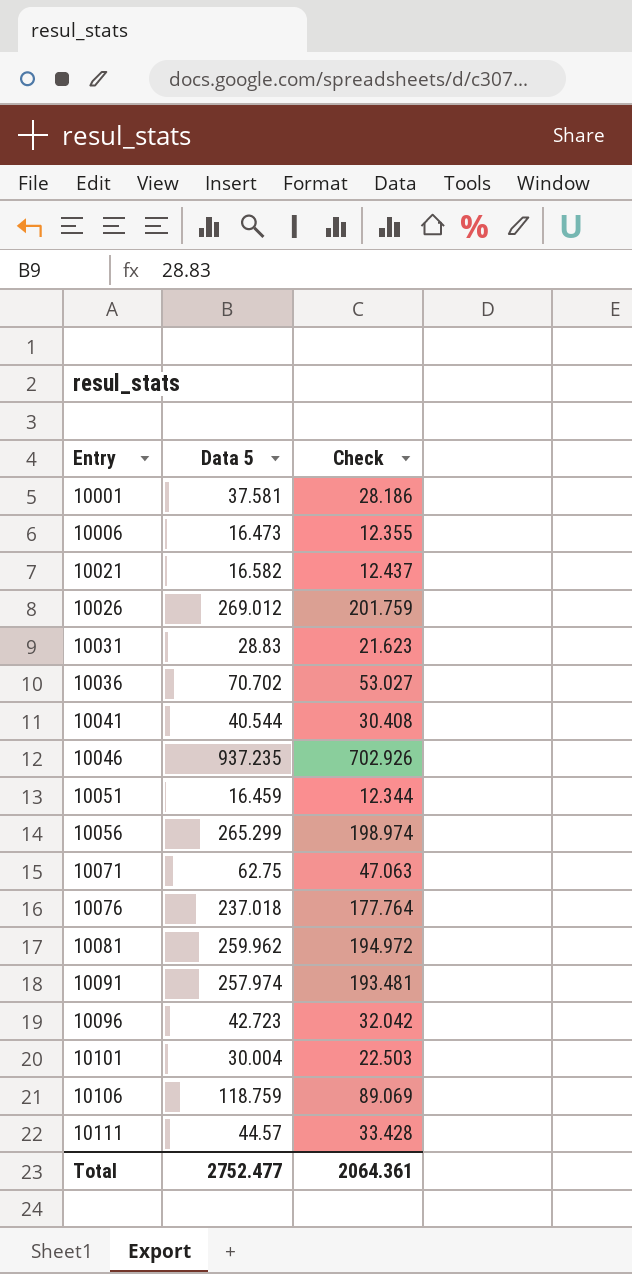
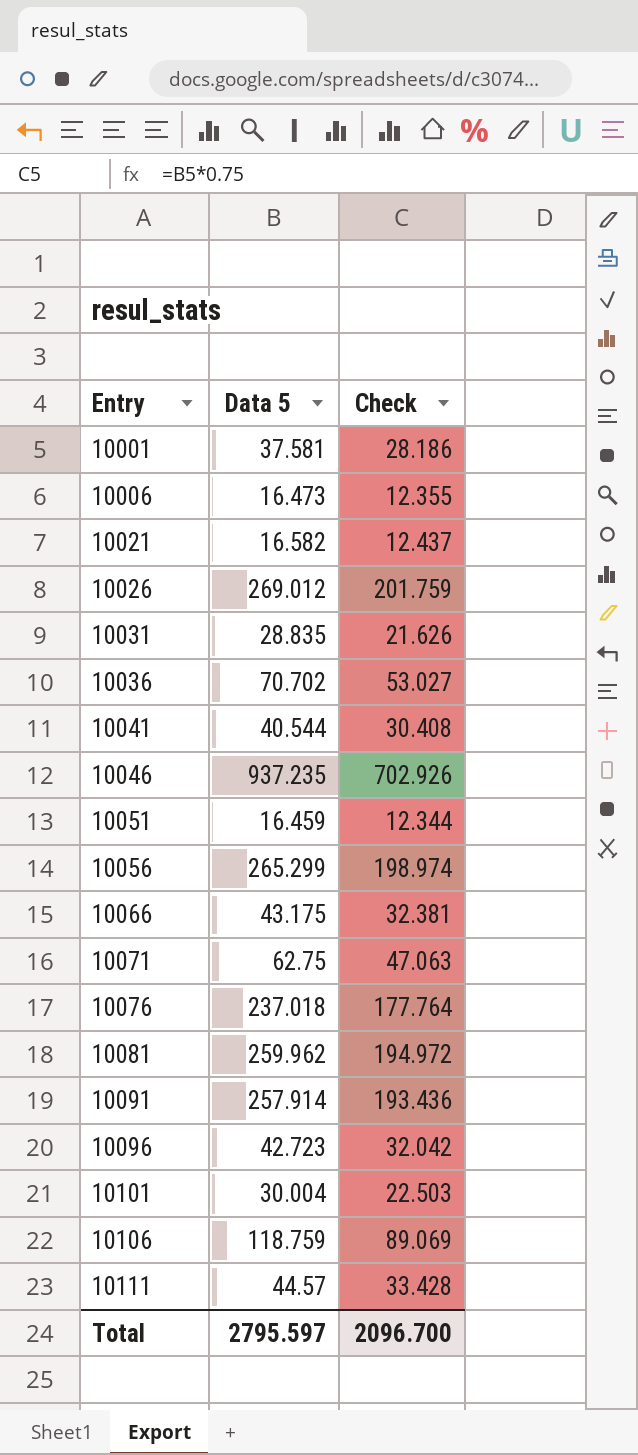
10031 | Data 5: 28.83 -> 28.835
10031 | Check: 21.623 -> 21.626
row 10066: none -> 43.175 | 32.381
10091 | Data 5: 257.974 -> 257.914
10091 | Check: 193.481 -> 193.436
Total | Data 5: 2752.477 -> 2795.597
Total | Check: 2064.361 -> 2096.700

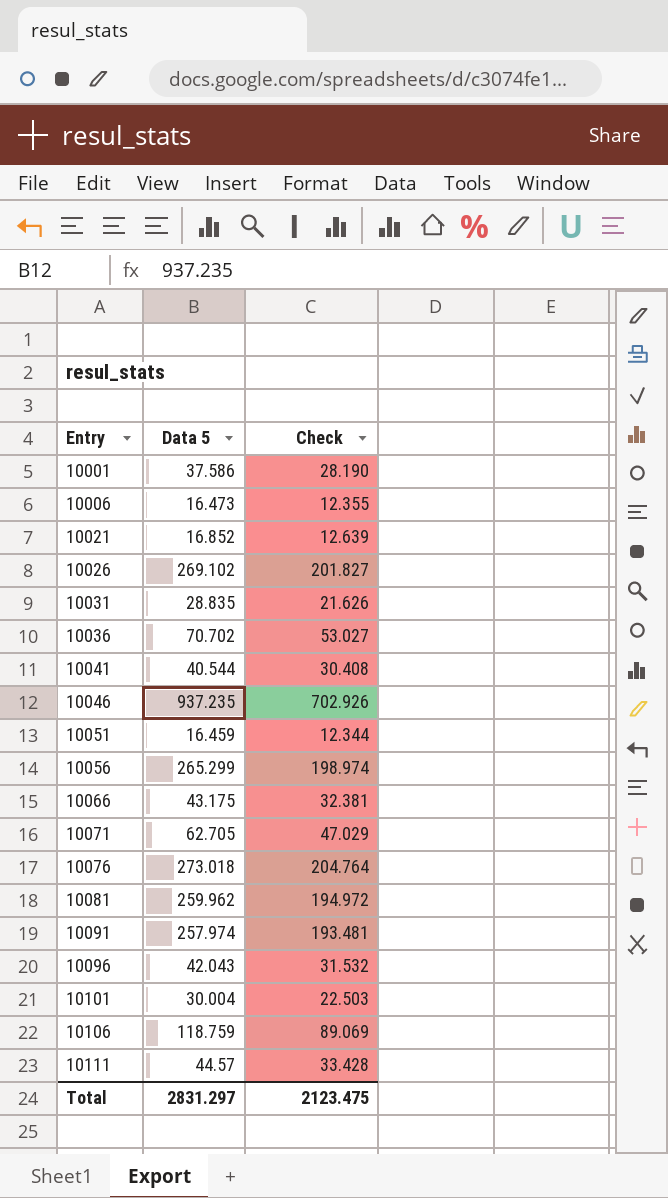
10001 | Data 5: 37.581 -> 37.586
10001 | Check: 28.186 -> 28.190
10021 | Data 5: 16.582 -> 16.852
10021 | Check: 12.437 -> 12.639
10026 | Data 5: 269.012 -> 269.102
10026 | Check: 201.759 -> 201.827
10071 | Data 5: 62.75 -> 62.705
10071 | Check: 47.063 -> 47.029
10076 | Data 5: 237.018 -> 273.018
10076 | Check: 177.764 -> 204.764
10091 | Data 5: 257.914 -> 257.974
10091 | Check: 193.436 -> 193.481
10096 | Data 5: 42.723 -> 42.043
10096 | Check: 32.042 -> 31.532
Total | Data 5: 2795.597 -> 2831.297
Total | Check: 2096.700 -> 2123.475

